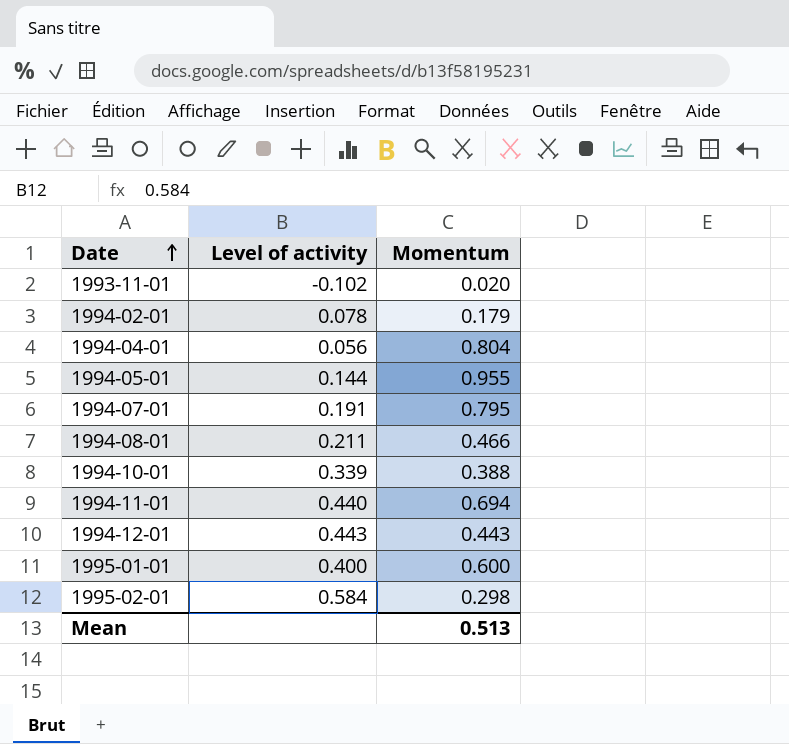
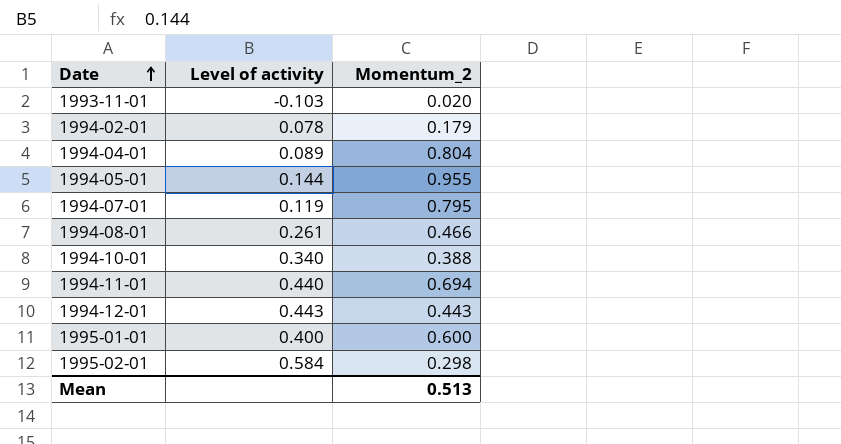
column name: Momentum -> Momentum_2
1993-11-01 | Level of activity: -0.102 -> -0.103
1994-04-01 | Level of activity: 0.056 -> 0.089
1994-07-01 | Level of activity: 0.191 -> 0.119
1994-08-01 | Level of activity: 0.211 -> 0.261
1994-10-01 | Level of activity: 0.339 -> 0.340

